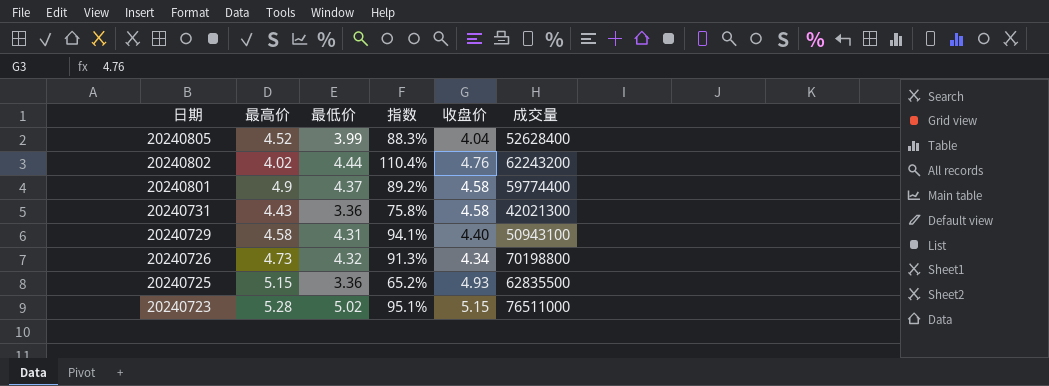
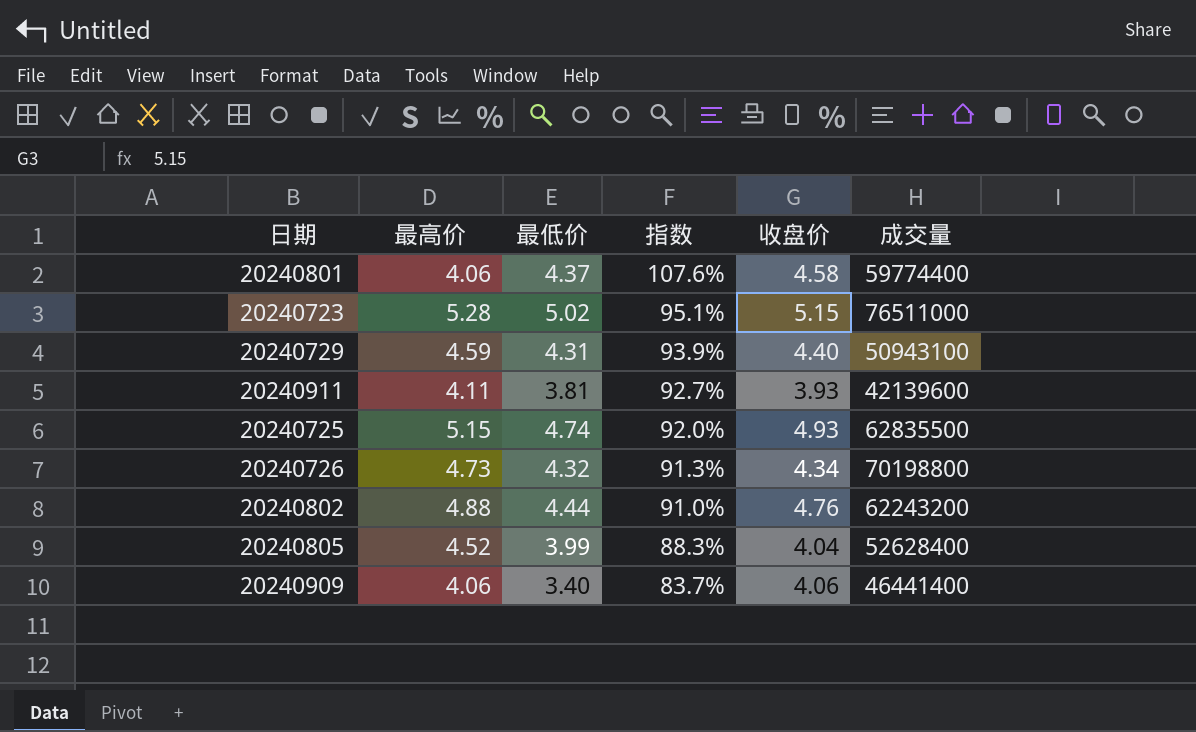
row order: 日期 descending -> 指数 descending
row 20240731: 4.43 | 3.36 | 75.8% | 4.58 | 42021300 -> none
20240801 | 最高价: 4.9 -> 4.06
20240801 | 指数: 89.2% -> 107.6%
20240729 | 最高价: 4.58 -> 4.59
20240729 | 指数: 94.1% -> 93.9%
row 20240911: none -> 4.11 | 3.81 | 92.7% | 3.93 | 42139600
20240725 | 最低价: 3.36 -> 4.74
20240725 | 指数: 65.2% -> 92.0%
20240802 | 最高价: 4.02 -> 4.88
20240802 | 指数: 110.4% -> 91.0%
row 20240909: none -> 4.06 | 3.40 | 83.7% | 4.06 | 46441400

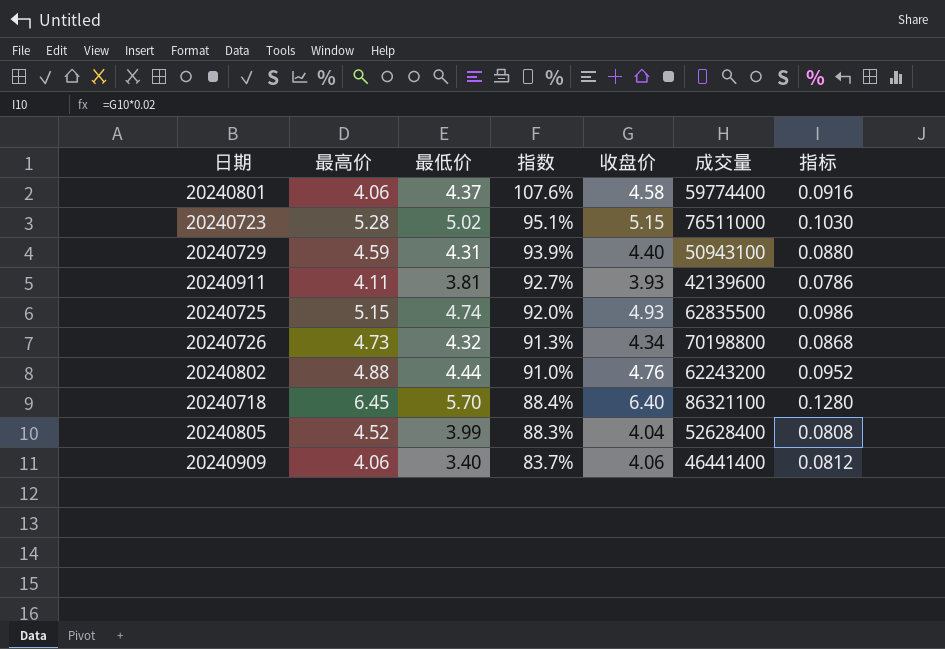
column 指标 | formula: none -> [收盘价] * 0.02
row 20240718: none -> 6.45 | 5.70 | 88.4% | 6.40 | 86321100 | 0.1280

